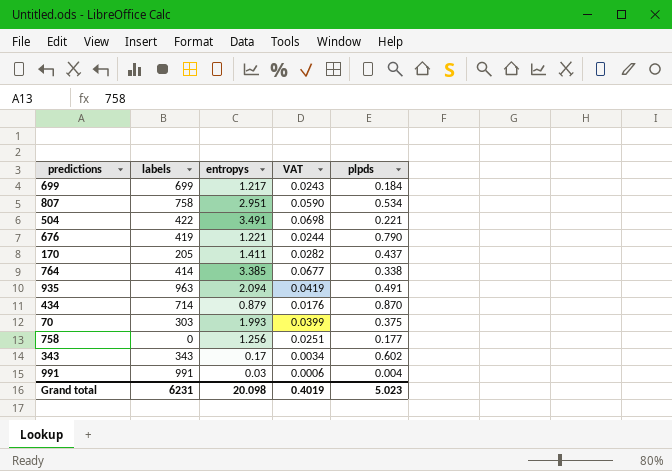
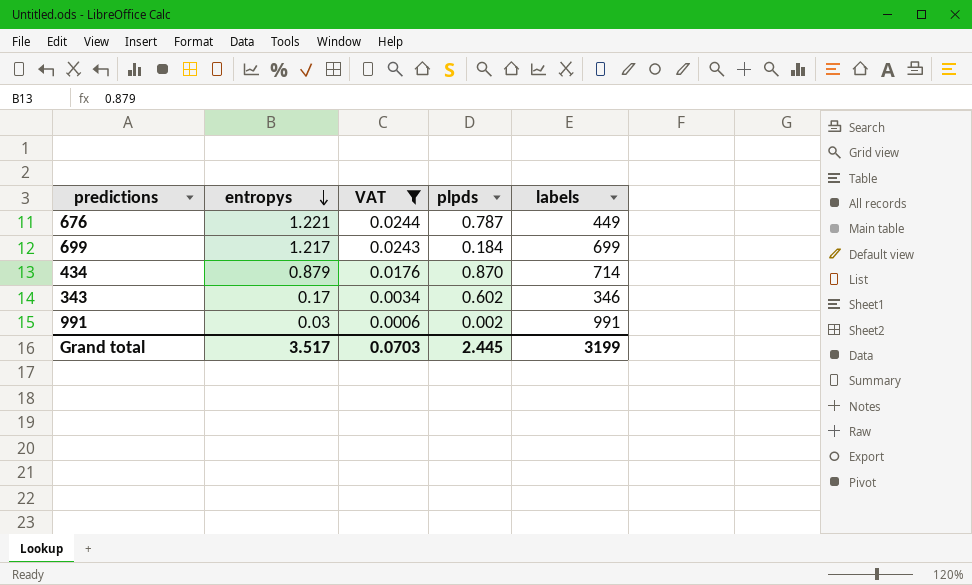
filter: none -> VAT <= 0.0244
row order: none -> entropys descending
column labels | position: 2 -> 5
676 | plpds: 0.790 -> 0.787
676 | labels: 419 -> 449
343 | labels: 343 -> 346
991 | plpds: 0.004 -> 0.002
Grand total | entropys: 20.098 -> 3.517
Grand total | VAT: 0.4019 -> 0.0703
Grand total | plpds: 5.023 -> 2.445
Grand total | labels: 6231 -> 3199

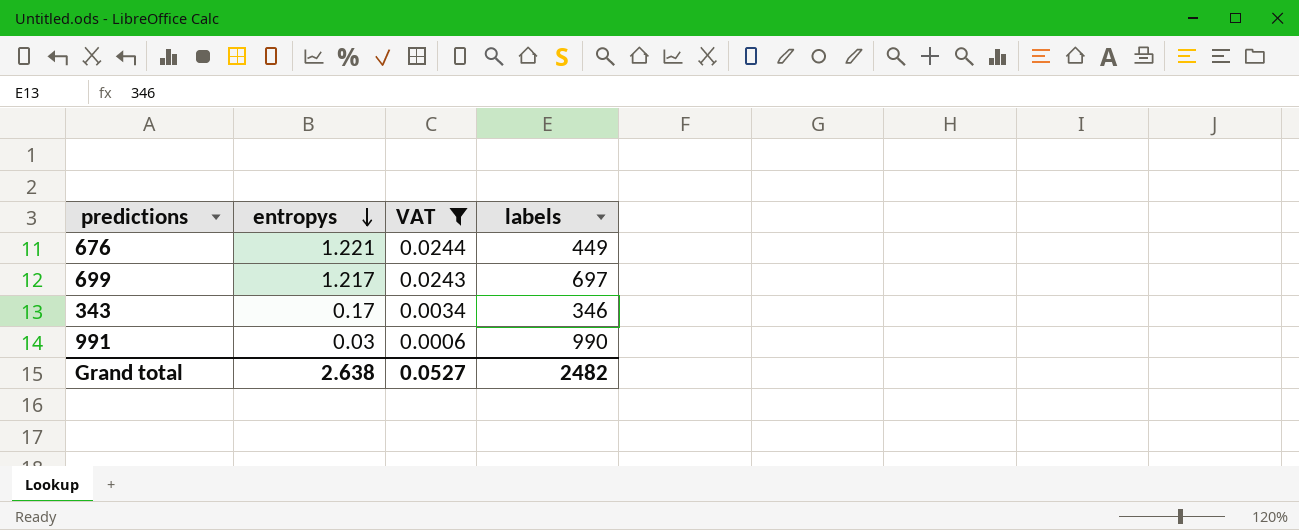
column plpds | position: 4 -> none
row 434: 0.879 | 0.0176 | 0.870 | 714 -> none
699 | labels: 699 -> 697
991 | labels: 991 -> 990
Grand total | entropys: 3.517 -> 2.638
Grand total | VAT: 0.0703 -> 0.0527
Grand total | labels: 3199 -> 2482

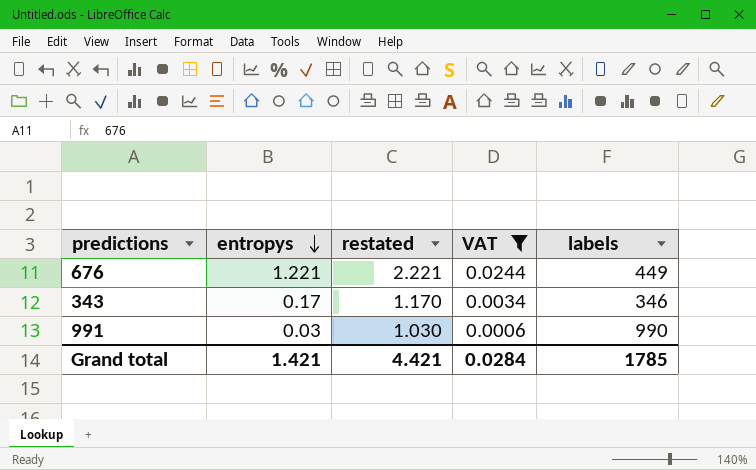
column restated | formula: none -> [entropys] + 1
row 699: 1.217 | 0.0243 | 697 -> none
Grand total | entropys: 2.638 -> 1.421
Grand total | VAT: 0.0527 -> 0.0284
Grand total | labels: 2482 -> 1785

